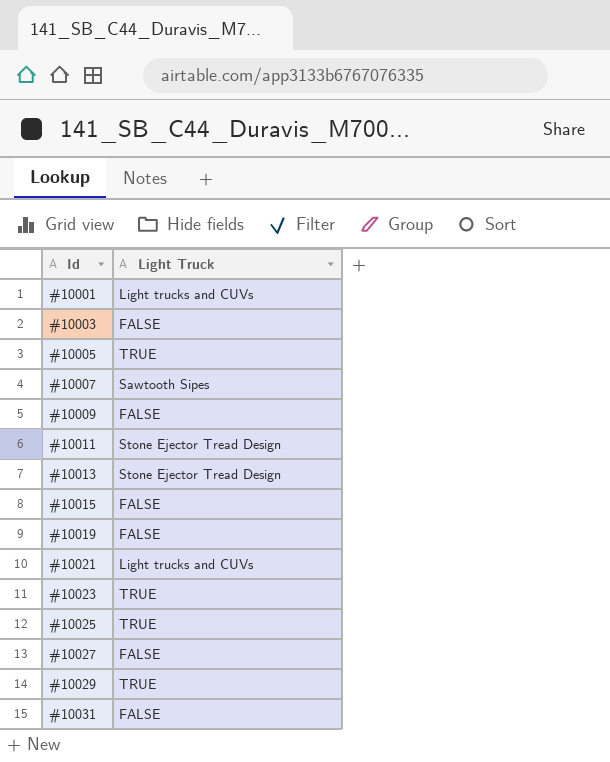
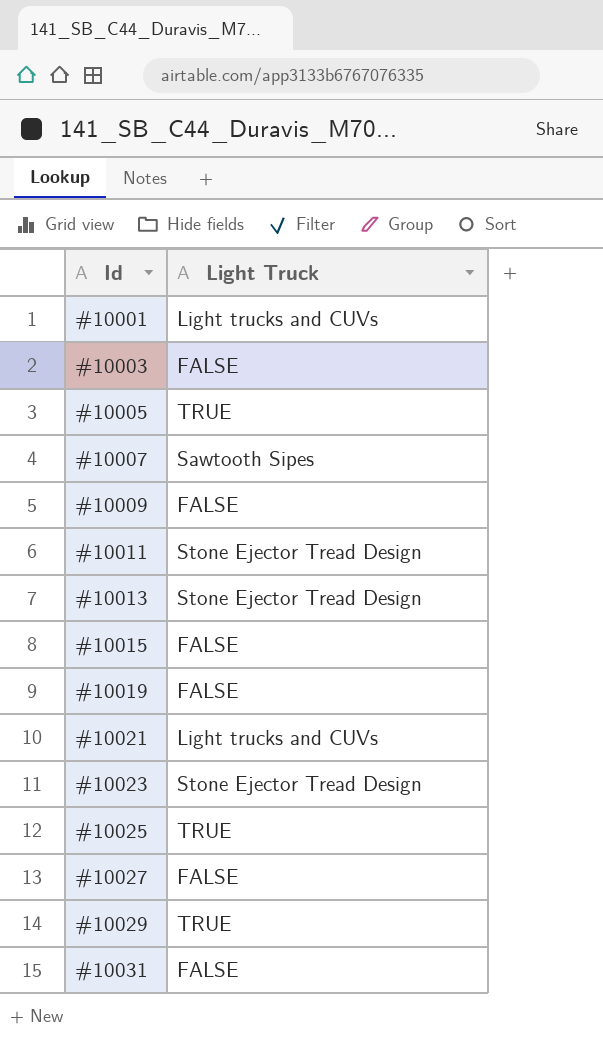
#10023 | Light Truck: TRUE -> Stone Ejector Tread Design

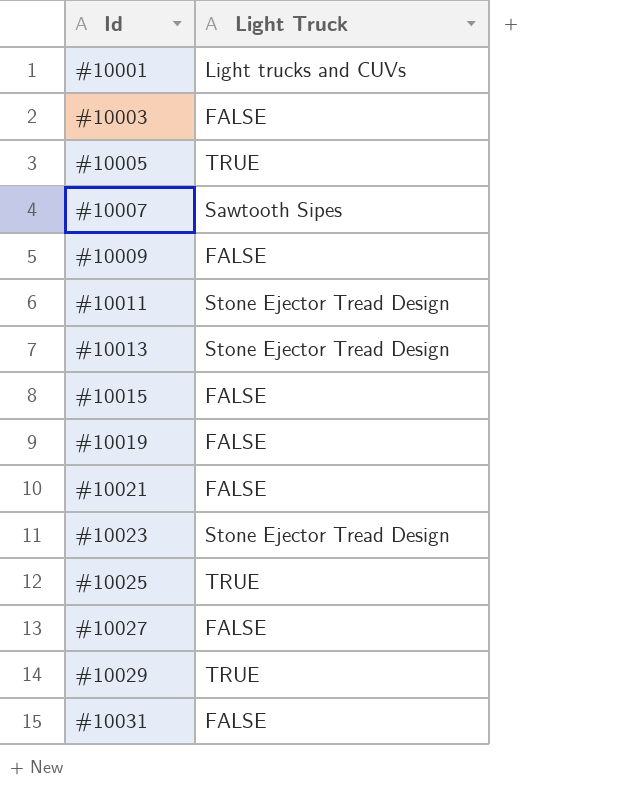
#10021 | Light Truck: Light trucks and CUVs -> FALSE

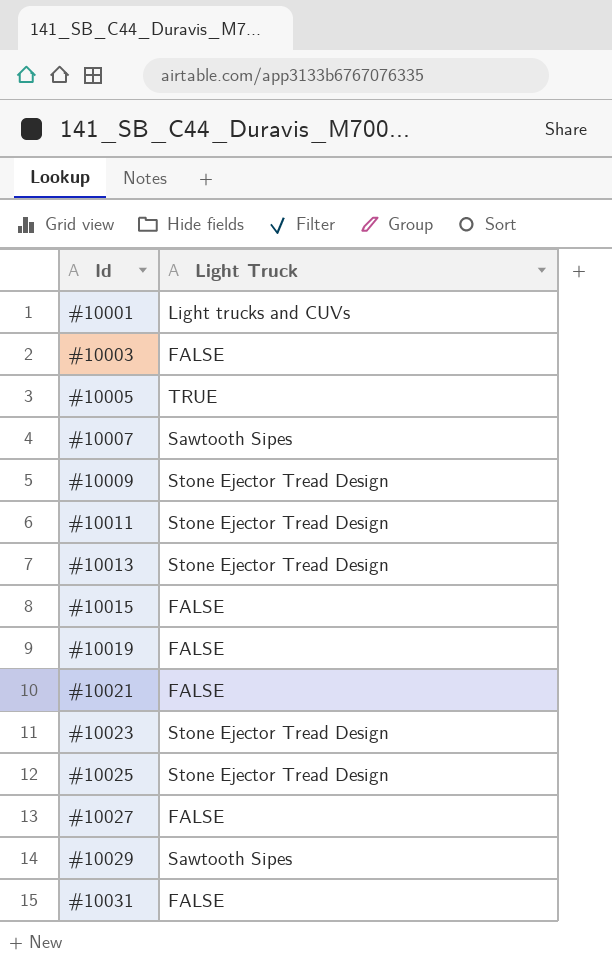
#10009 | Light Truck: FALSE -> Stone Ejector Tread Design
#10025 | Light Truck: TRUE -> Stone Ejector Tread Design
#10029 | Light Truck: TRUE -> Sawtooth Sipes

